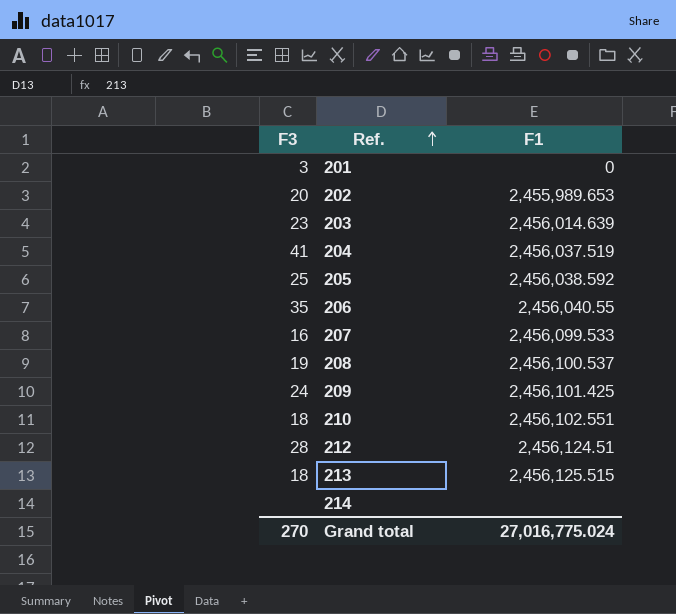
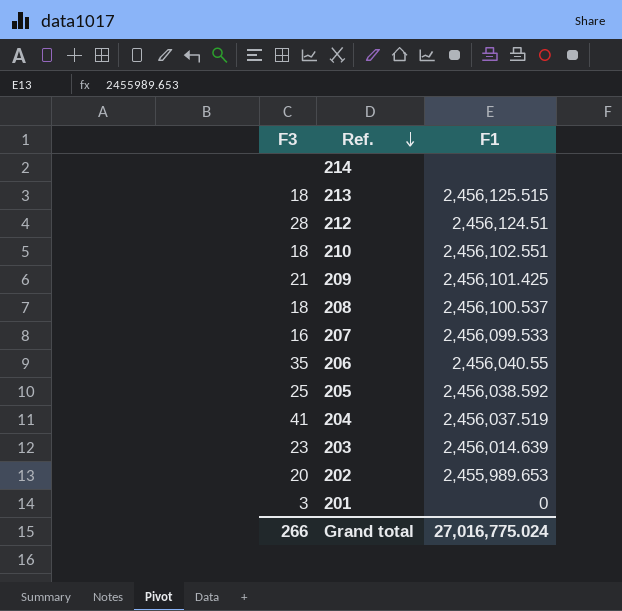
row order: Ref. ascending -> Ref. descending
209 | F3: 24 -> 21
208 | F3: 19 -> 18
Grand total | F3: 270 -> 266

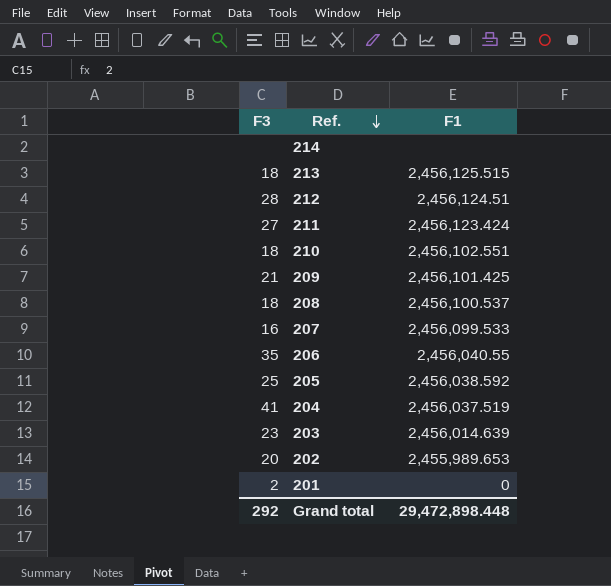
row 211: none -> 27 | 2,456,123.424
201 | F3: 3 -> 2
Grand total | F3: 266 -> 292
Grand total | F1: 27,016,775.024 -> 29,472,898.448

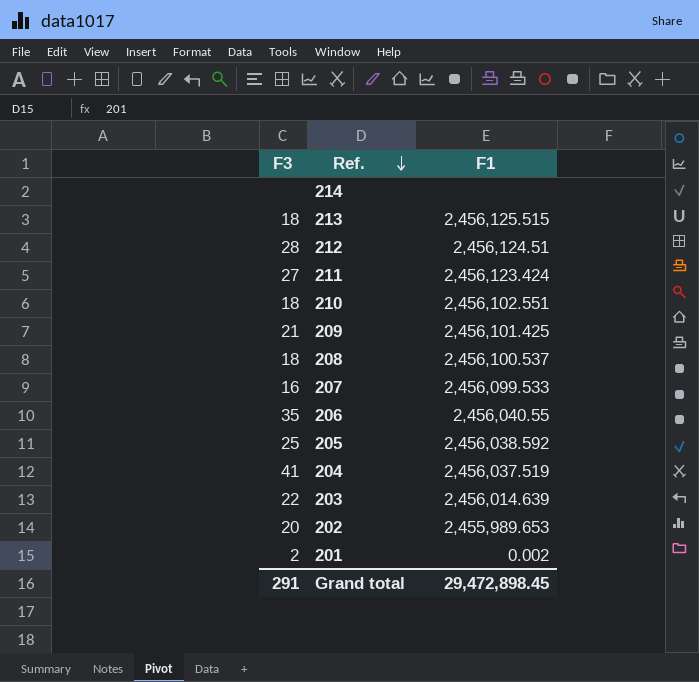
203 | F3: 23 -> 22
201 | F1: 0 -> 0.002
Grand total | F3: 292 -> 291
Grand total | F1: 29,472,898.448 -> 29,472,898.45

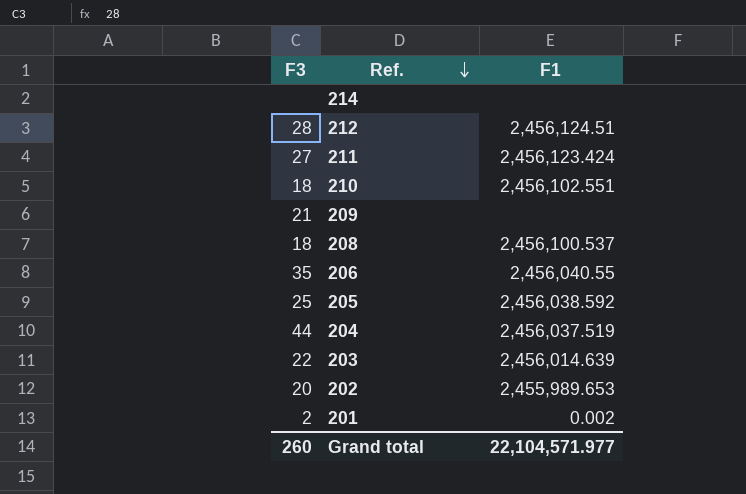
row 213: 18 | 2,456,125.515 -> none
row 207: 16 | 2,456,099.533 -> none
209 | F1: 2,456,101.425 -> none
204 | F3: 41 -> 44
Grand total | F3: 291 -> 260
Grand total | F1: 29,472,898.45 -> 22,104,571.977

